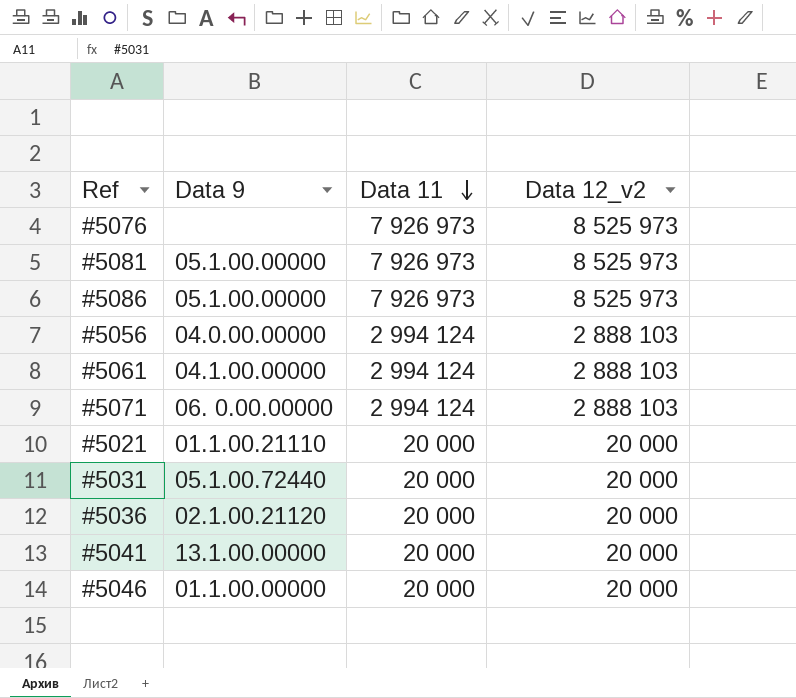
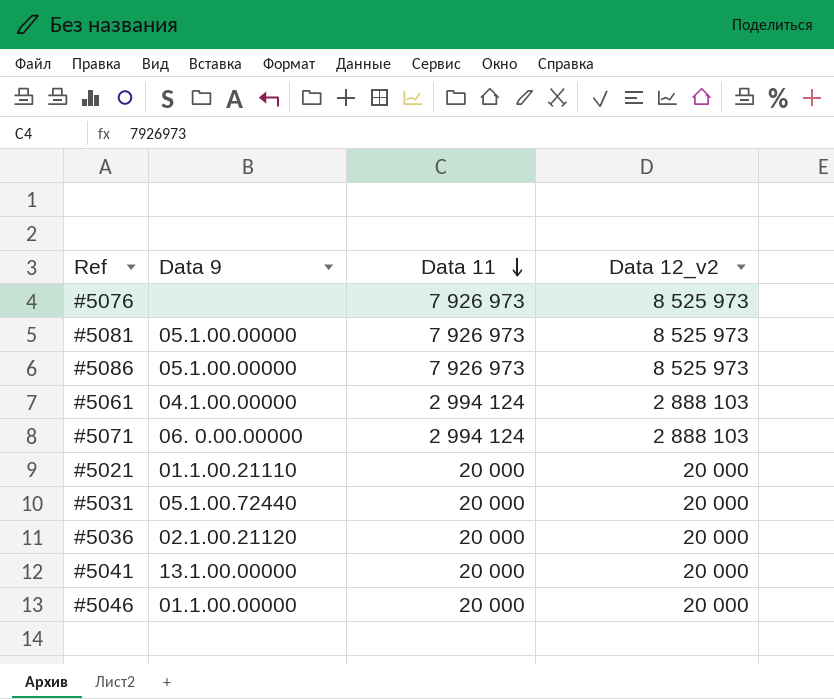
row #5056: 04.0.00.00000 | 2 994 124 | 2 888 103 -> none

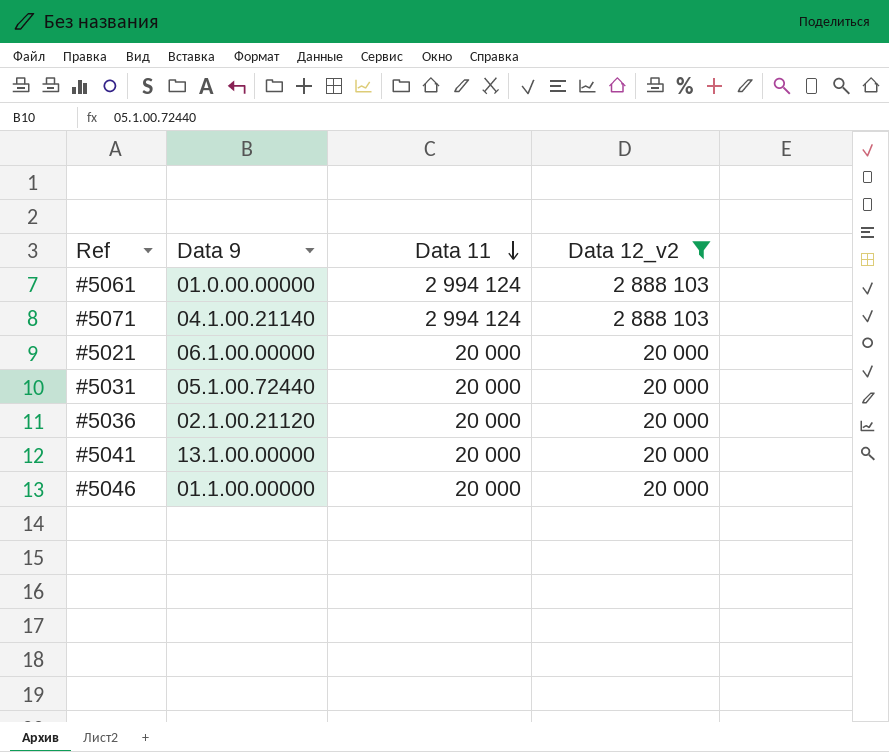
filter: none -> Data 12_v2 != 8 525 973
#5061 | Data 9: 04.1.00.00000 -> 01.0.00.00000
#5071 | Data 9: 06. 0.00.00000 -> 04.1.00.21140
#5021 | Data 9: 01.1.00.21110 -> 06.1.00.00000

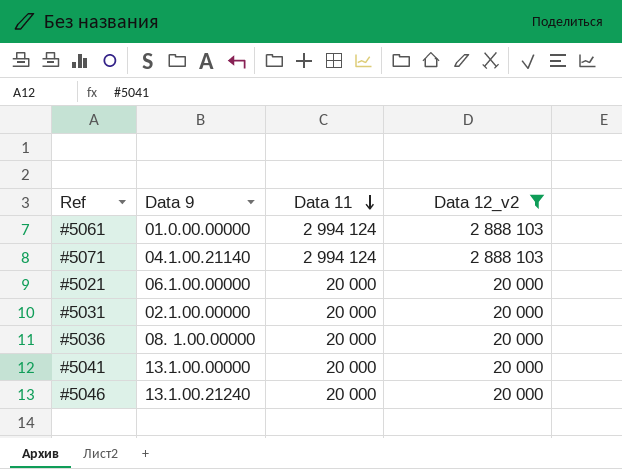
#5031 | Data 9: 05.1.00.72440 -> 02.1.00.00000
#5036 | Data 9: 02.1.00.21120 -> 08. 1.00.00000
#5046 | Data 9: 01.1.00.00000 -> 13.1.00.21240

